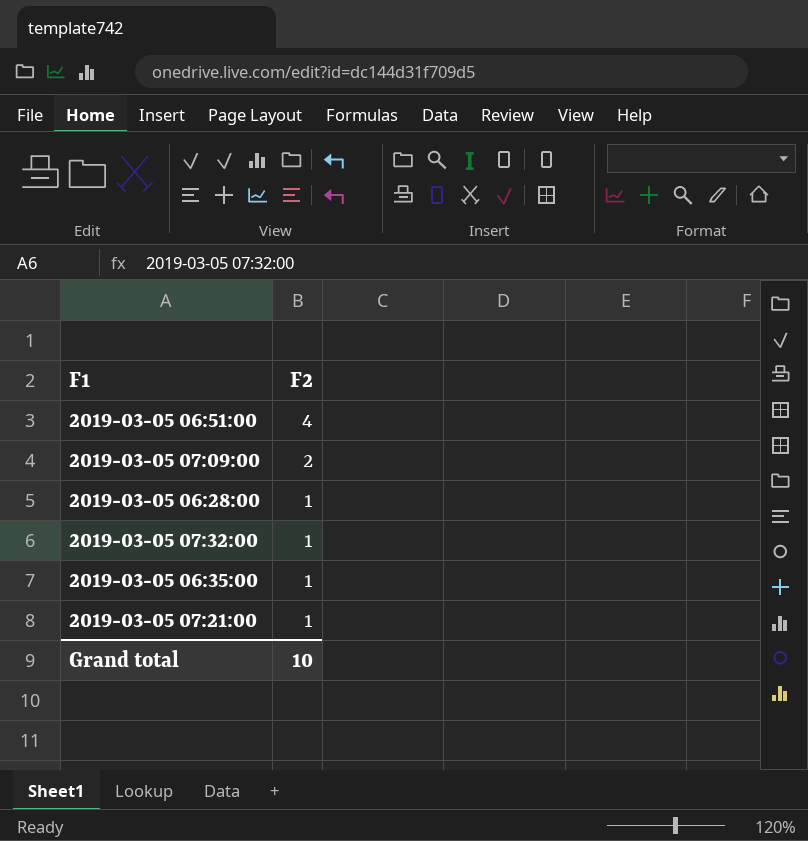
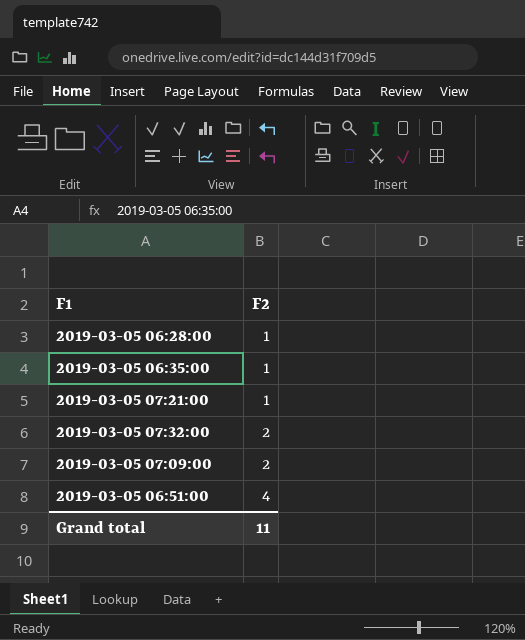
row order: F2 descending -> F2 ascending
2019-03-05 07:32:00 | F2: 1 -> 2
Grand total | F2: 10 -> 11

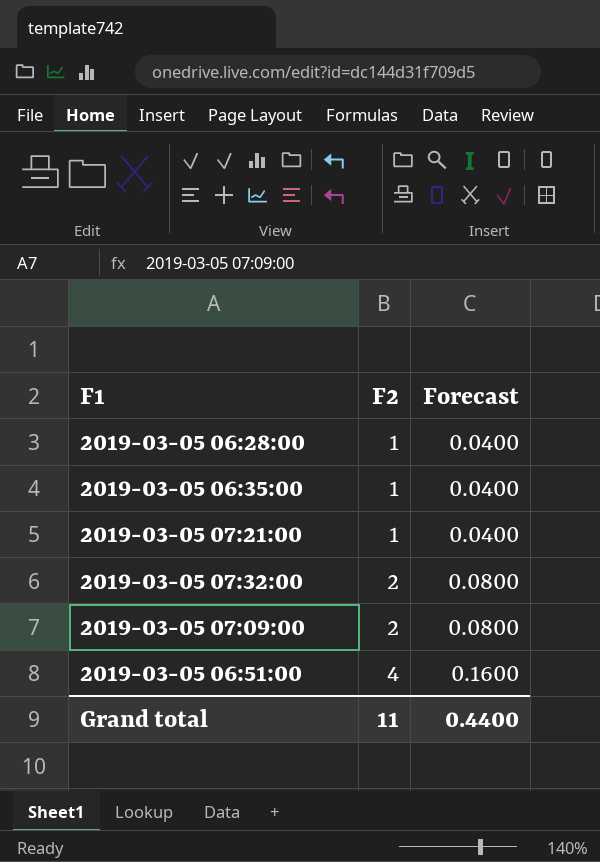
column Forecast | formula: none -> [F2] * 0.04

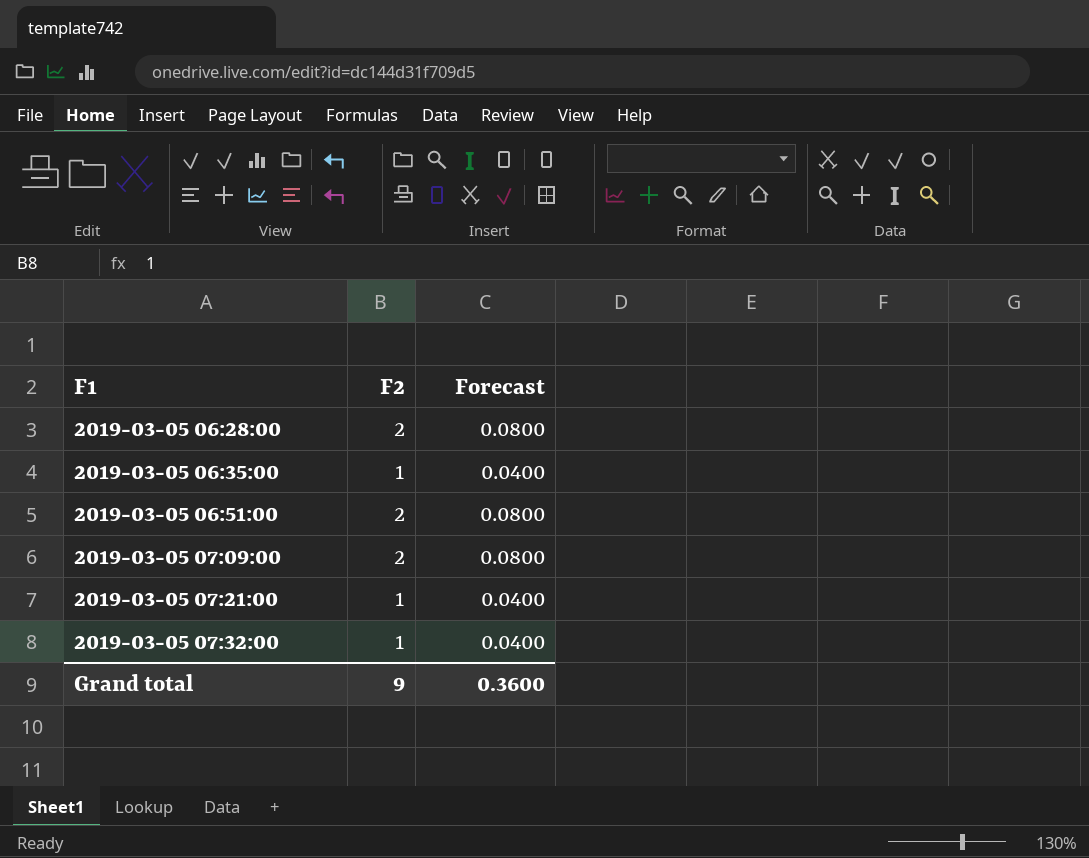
row order: F2 ascending -> F1 ascending
2019-03-05 06:28:00 | F2: 1 -> 2
2019-03-05 06:28:00 | Forecast: 0.0400 -> 0.0800
2019-03-05 06:51:00 | F2: 4 -> 2
2019-03-05 06:51:00 | Forecast: 0.1600 -> 0.0800
2019-03-05 07:32:00 | F2: 2 -> 1
2019-03-05 07:32:00 | Forecast: 0.0800 -> 0.0400
Grand total | F2: 11 -> 9
Grand total | Forecast: 0.4400 -> 0.3600

